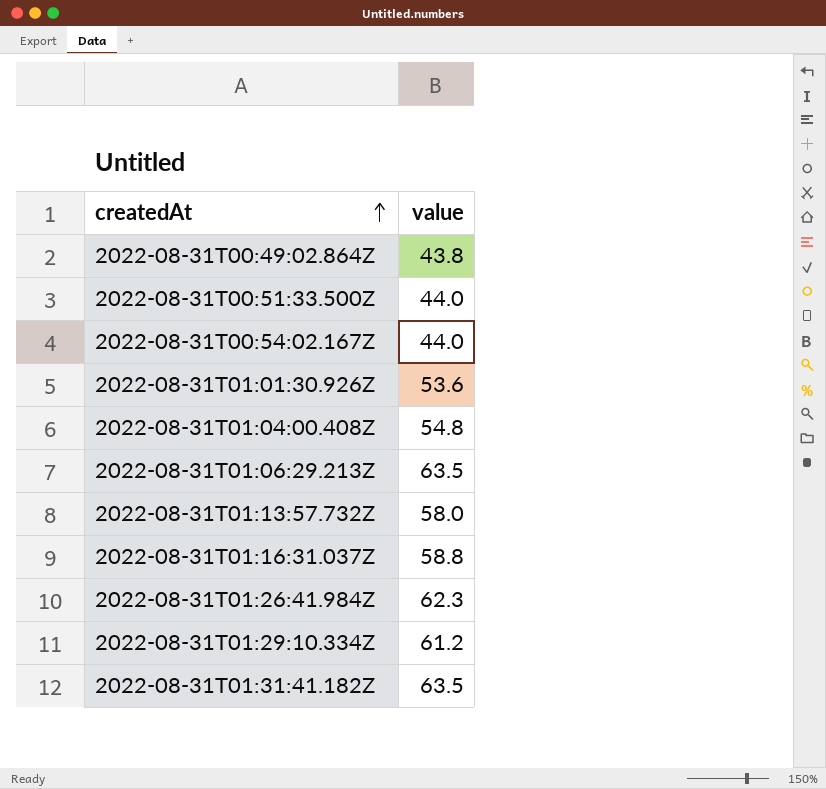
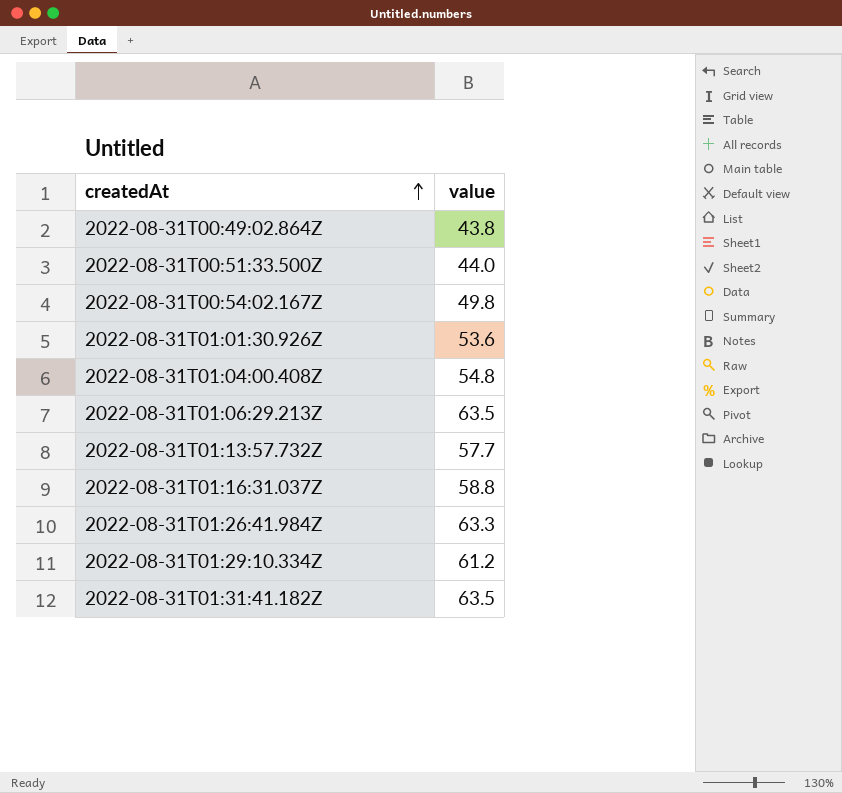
2022-08-31T00:54:02.167Z | value: 44.0 -> 49.8
2022-08-31T01:13:57.732Z | value: 58.0 -> 57.7
2022-08-31T01:26:41.984Z | value: 62.3 -> 63.3

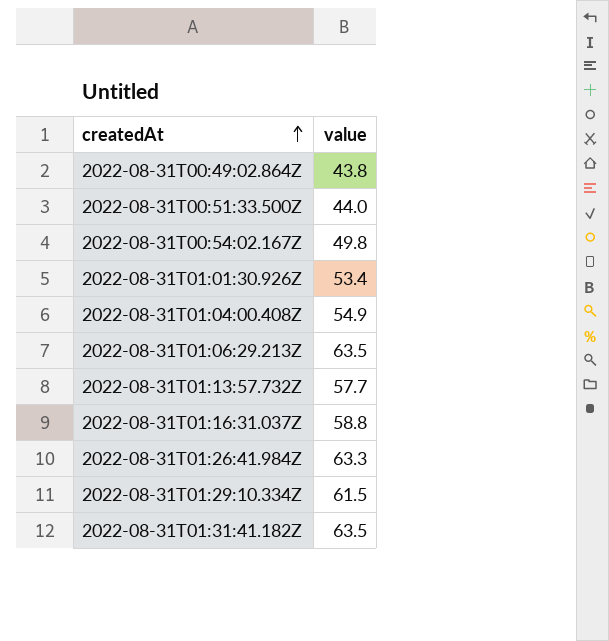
2022-08-31T01:01:30.926Z | value: 53.6 -> 53.4
2022-08-31T01:04:00.408Z | value: 54.8 -> 54.9
2022-08-31T01:29:10.334Z | value: 61.2 -> 61.5

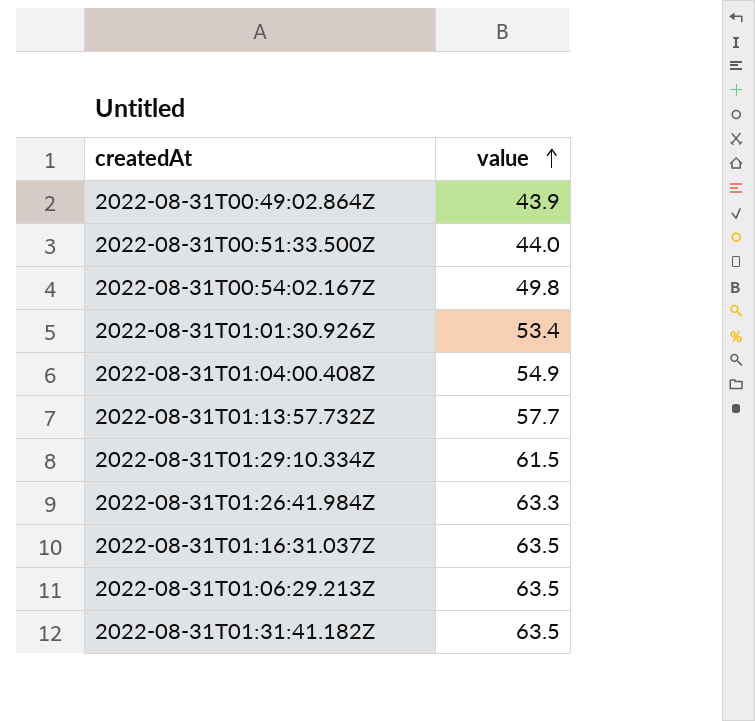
row order: createdAt ascending -> value ascending
2022-08-31T00:49:02.864Z | value: 43.8 -> 43.9
2022-08-31T01:16:31.037Z | value: 58.8 -> 63.5

